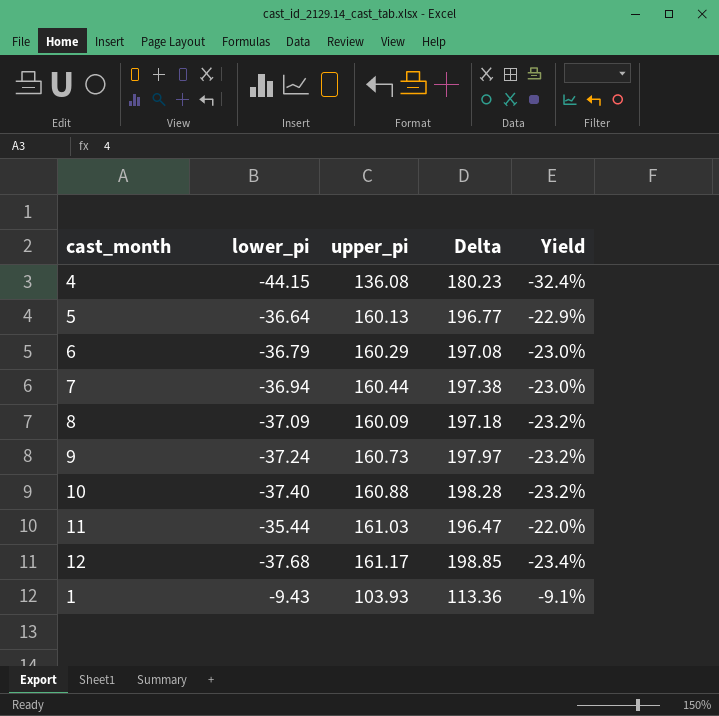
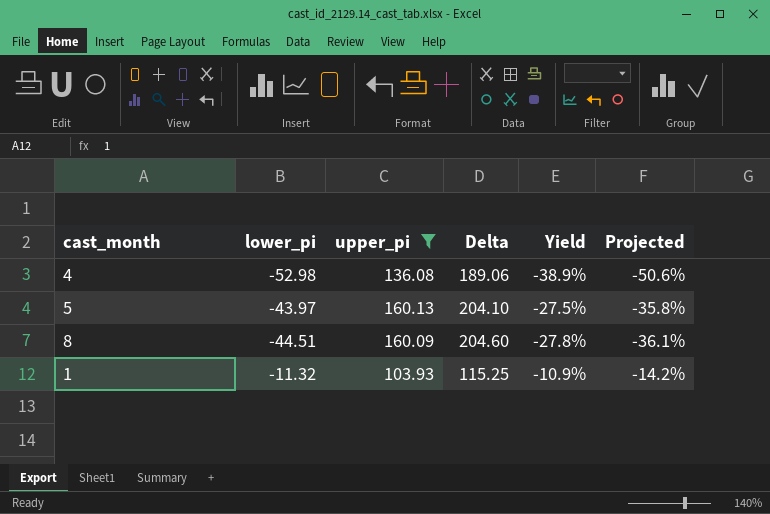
filter: none -> upper_pi <= 160.13
column Projected | formula: none -> [Yield] * 1.3
4 | lower_pi: -44.15 -> -52.98
4 | Delta: 180.23 -> 189.06
4 | Yield: -32.4% -> -38.9%
5 | lower_pi: -36.64 -> -43.97
5 | Delta: 196.77 -> 204.10
5 | Yield: -22.9% -> -27.5%
8 | lower_pi: -37.09 -> -44.51
8 | Delta: 197.18 -> 204.60
8 | Yield: -23.2% -> -27.8%
1 | lower_pi: -9.43 -> -11.32
1 | Delta: 113.36 -> 115.25
1 | Yield: -9.1% -> -10.9%

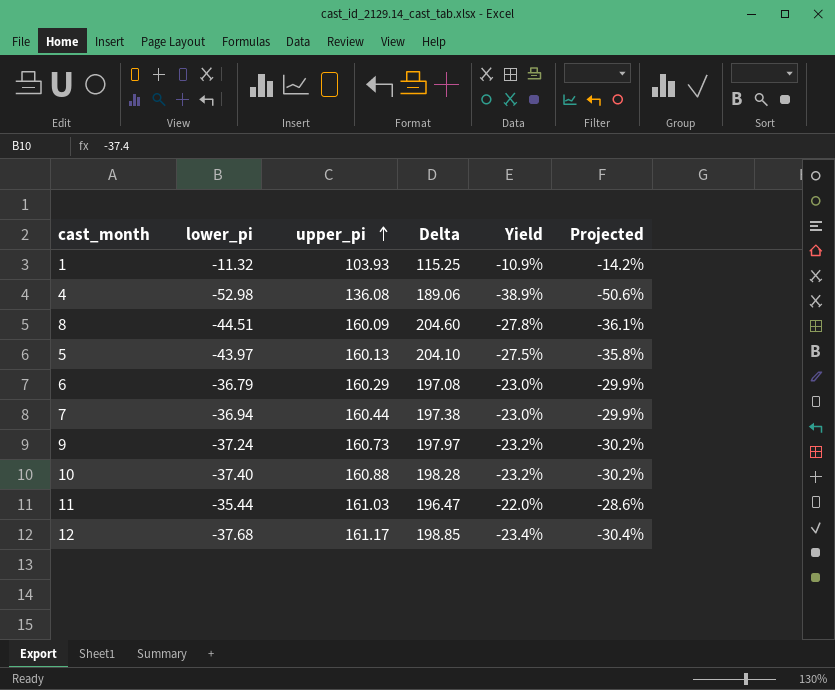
filter: upper_pi <= 160.13 -> none
row order: none -> upper_pi ascending

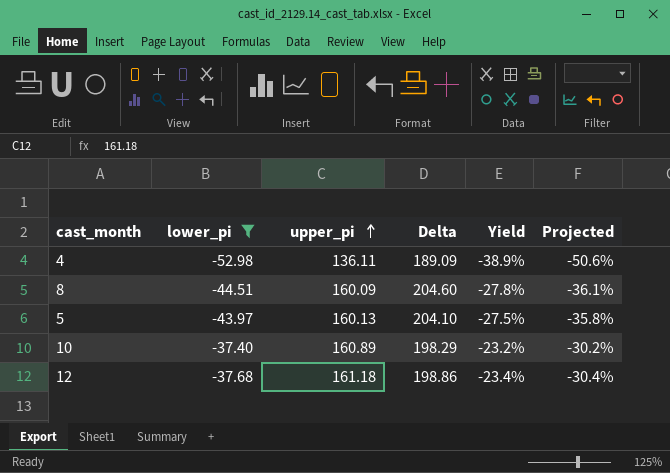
filter: none -> lower_pi <= -37.40
4 | upper_pi: 136.08 -> 136.11
4 | Delta: 189.06 -> 189.09
10 | upper_pi: 160.88 -> 160.89
10 | Delta: 198.28 -> 198.29
12 | upper_pi: 161.17 -> 161.18
12 | Delta: 198.85 -> 198.86

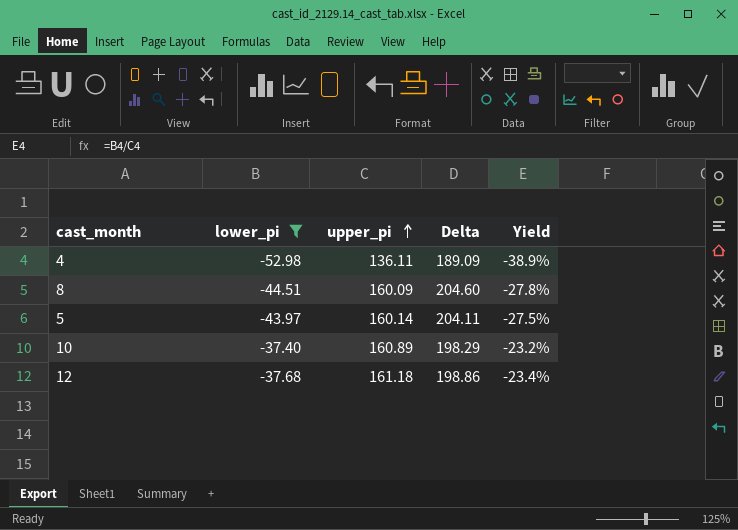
column Projected | formula: [Yield] * 1.3 -> none
5 | upper_pi: 160.13 -> 160.14
5 | Delta: 204.10 -> 204.11

